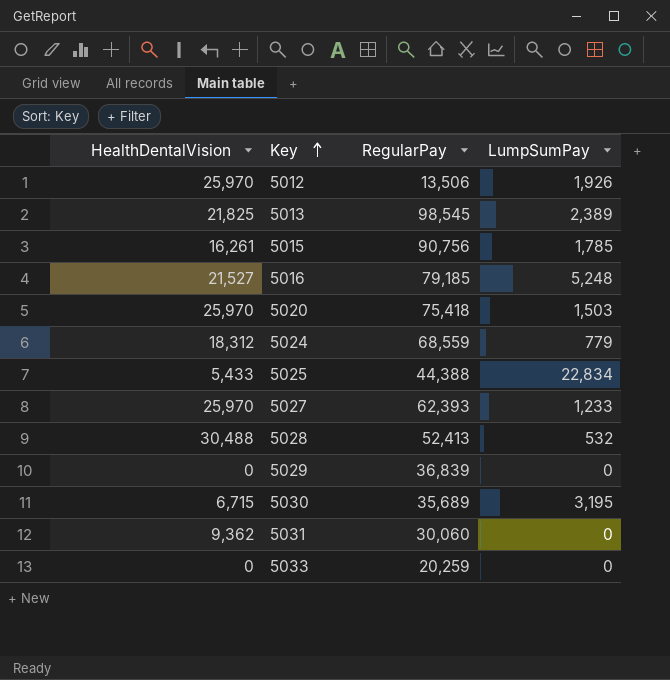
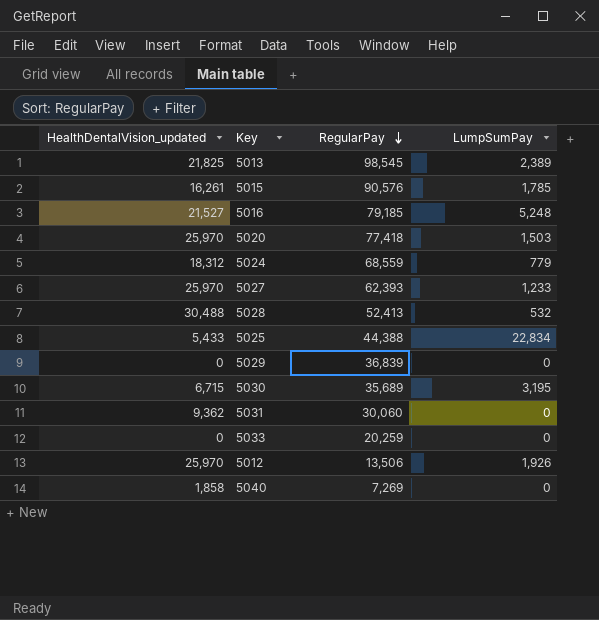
row order: Key ascending -> RegularPay descending
column name: HealthDentalVision -> HealthDentalVision_updated
5015 | RegularPay: 90,756 -> 90,576
5020 | RegularPay: 75,418 -> 77,418
row 5040: none -> 1,858 | 7,269 | 0

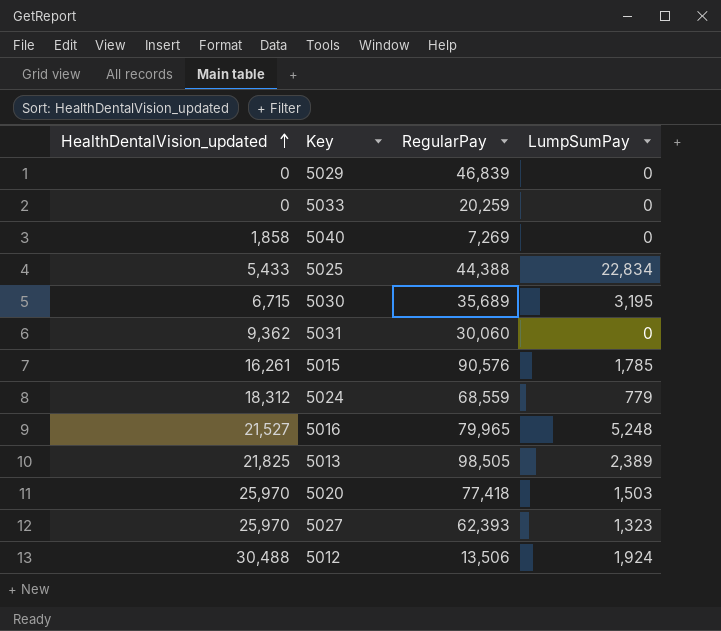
row order: RegularPay descending -> HealthDentalVision_updated ascending
row 5028: 30,488 | 52,413 | 532 -> none
5029 | RegularPay: 36,839 -> 46,839
5016 | RegularPay: 79,185 -> 79,965
5013 | RegularPay: 98,545 -> 98,505
5027 | LumpSumPay: 1,233 -> 1,323
5012 | HealthDentalVision_updated: 25,970 -> 30,488
5012 | LumpSumPay: 1,926 -> 1,924

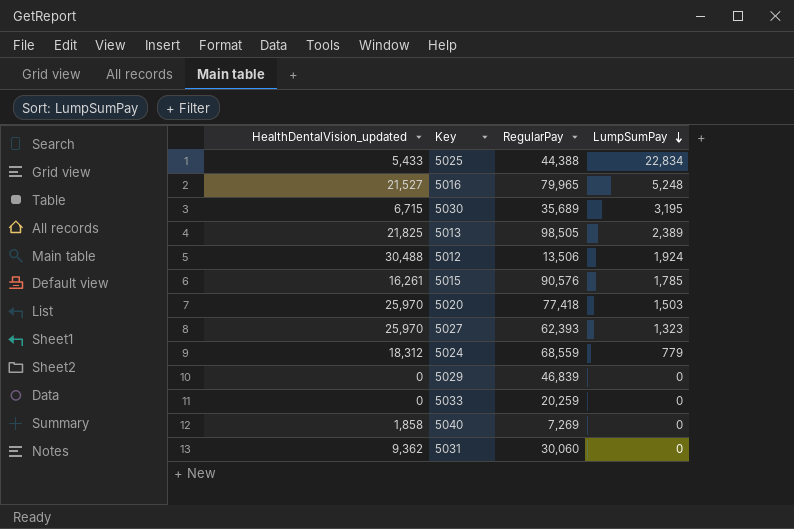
row order: HealthDentalVision_updated ascending -> LumpSumPay descending

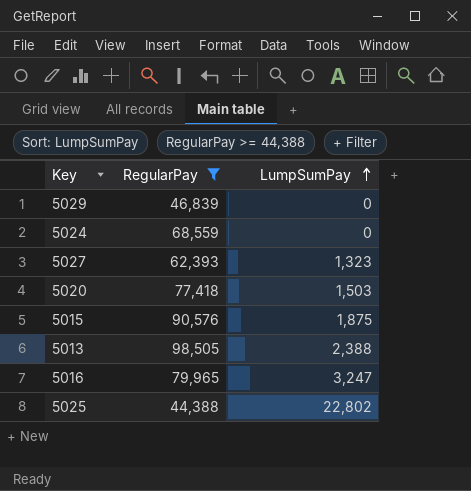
filter: none -> RegularPay >= 44,388
row order: LumpSumPay descending -> LumpSumPay ascending
column HealthDentalVision_updated | position: 1 -> none
5024 | LumpSumPay: 779 -> 0
5015 | LumpSumPay: 1,785 -> 1,875
5013 | LumpSumPay: 2,389 -> 2,388
5016 | LumpSumPay: 5,248 -> 3,247
5025 | LumpSumPay: 22,834 -> 22,802

